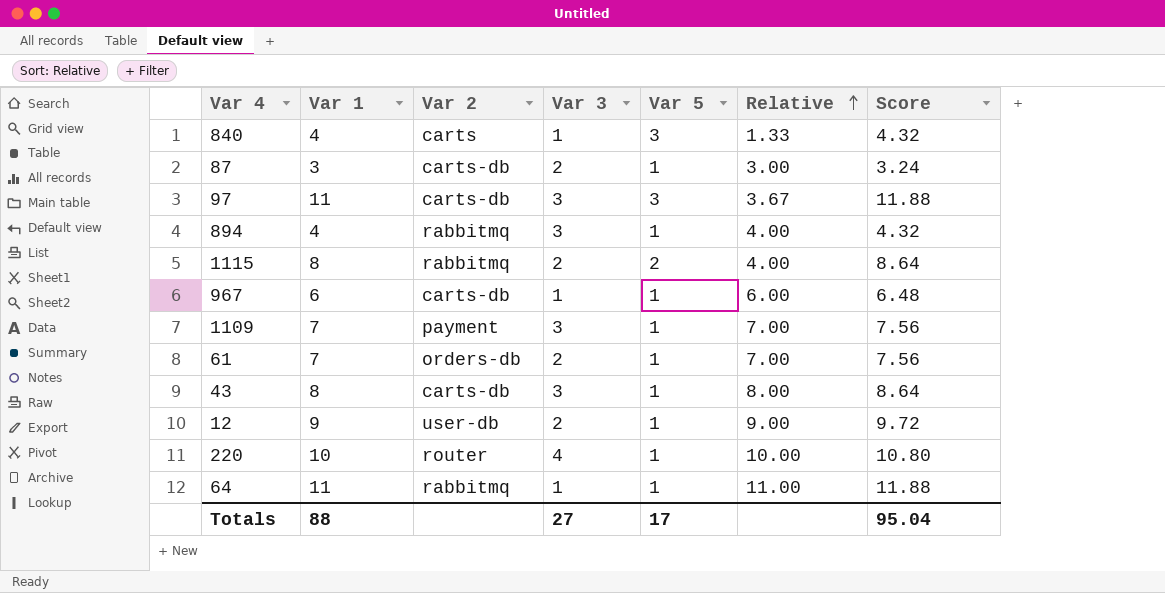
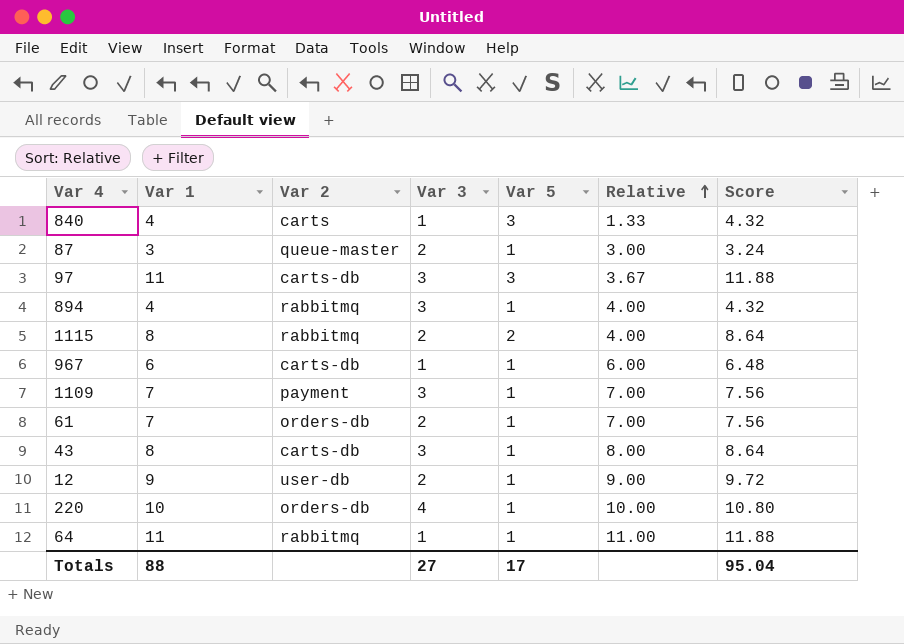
87 | Var 2: carts-db -> queue-master
220 | Var 2: router -> orders-db

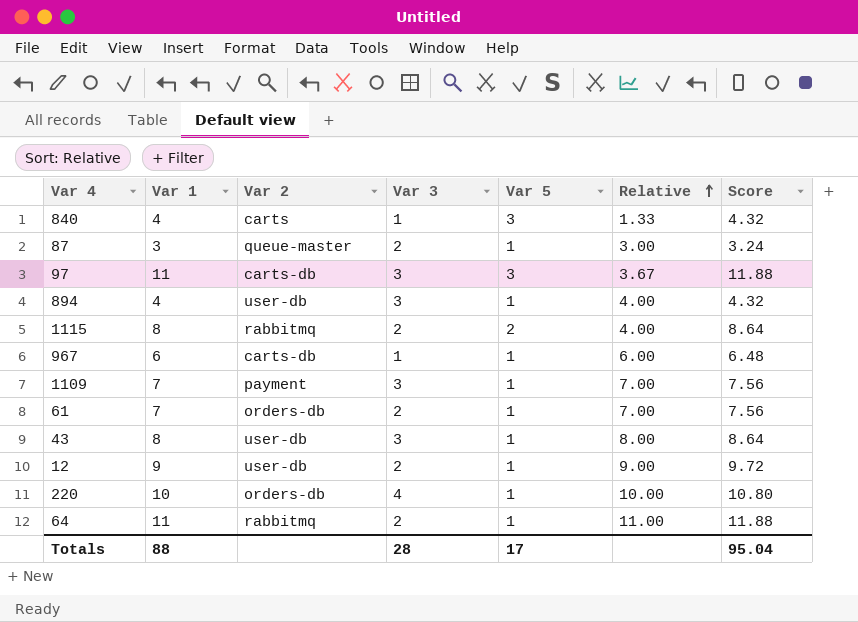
894 | Var 2: rabbitmq -> user-db
43 | Var 2: carts-db -> user-db
64 | Var 3: 1 -> 2
Totals | Var 3: 27 -> 28

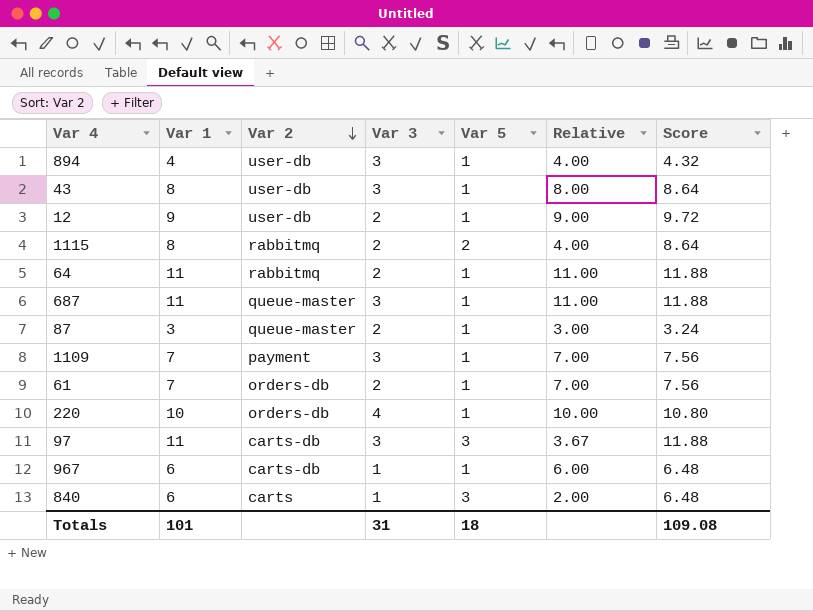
row order: Relative ascending -> Var 2 descending
row 687: none -> 11 | queue-master | 3 | 1 | 11.00 | 11.88
840 | Var 1: 4 -> 6
840 | Relative: 1.33 -> 2.00
840 | Score: 4.32 -> 6.48
Totals | Var 1: 88 -> 101
Totals | Var 3: 28 -> 31
Totals | Var 5: 17 -> 18
Totals | Score: 95.04 -> 109.08

